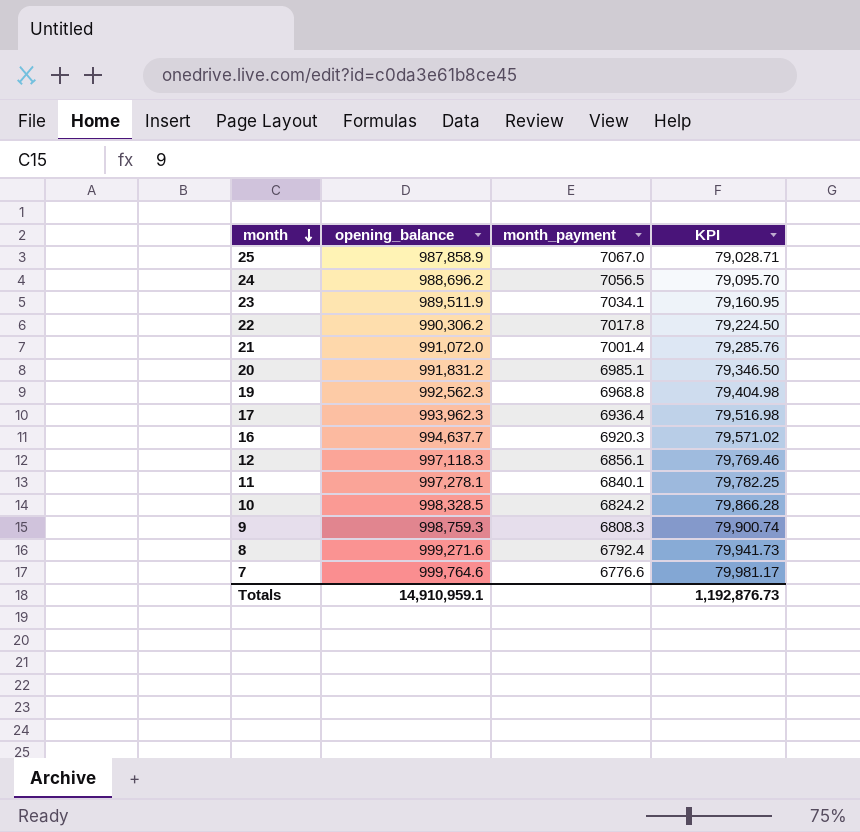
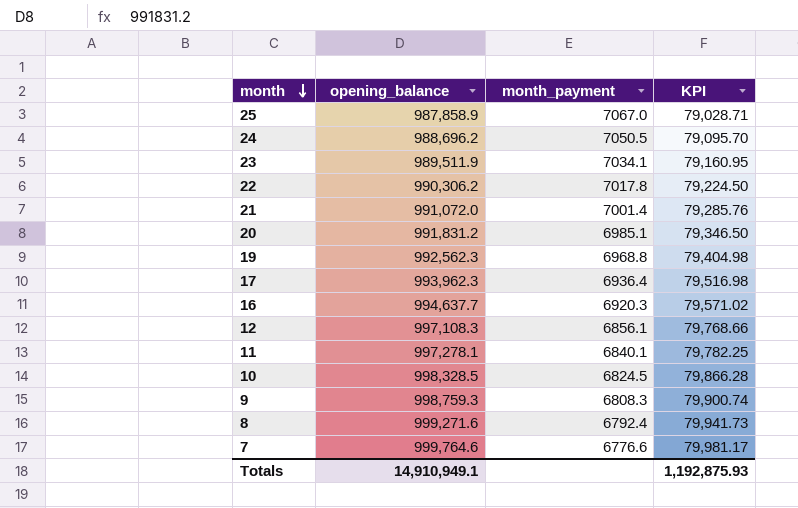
24 | month_payment: 7056.5 -> 7050.5
12 | opening_balance: 997,118.3 -> 997,108.3
12 | KPI: 79,769.46 -> 79,768.66
10 | month_payment: 6824.2 -> 6824.5
Totals | opening_balance: 14,910,959.1 -> 14,910,949.1
Totals | KPI: 1,192,876.73 -> 1,192,875.93

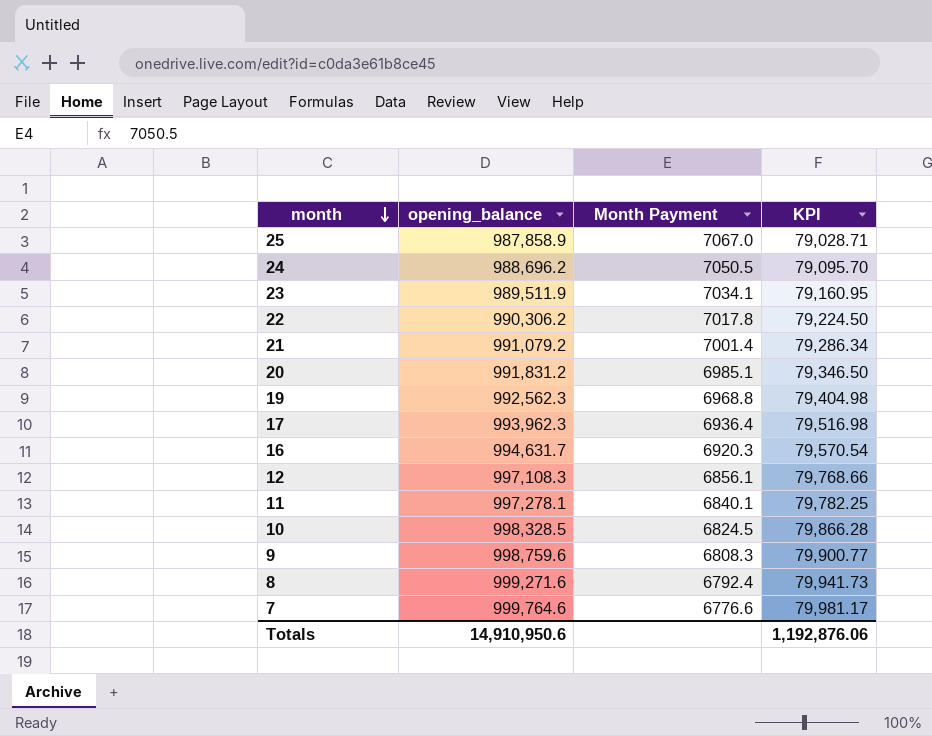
column name: month_payment -> Month Payment
21 | opening_balance: 991,072.0 -> 991,079.2
21 | KPI: 79,285.76 -> 79,286.34
16 | opening_balance: 994,637.7 -> 994,631.7
16 | KPI: 79,571.02 -> 79,570.54
9 | opening_balance: 998,759.3 -> 998,759.6
9 | KPI: 79,900.74 -> 79,900.77
Totals | opening_balance: 14,910,949.1 -> 14,910,950.6
Totals | KPI: 1,192,875.93 -> 1,192,876.06

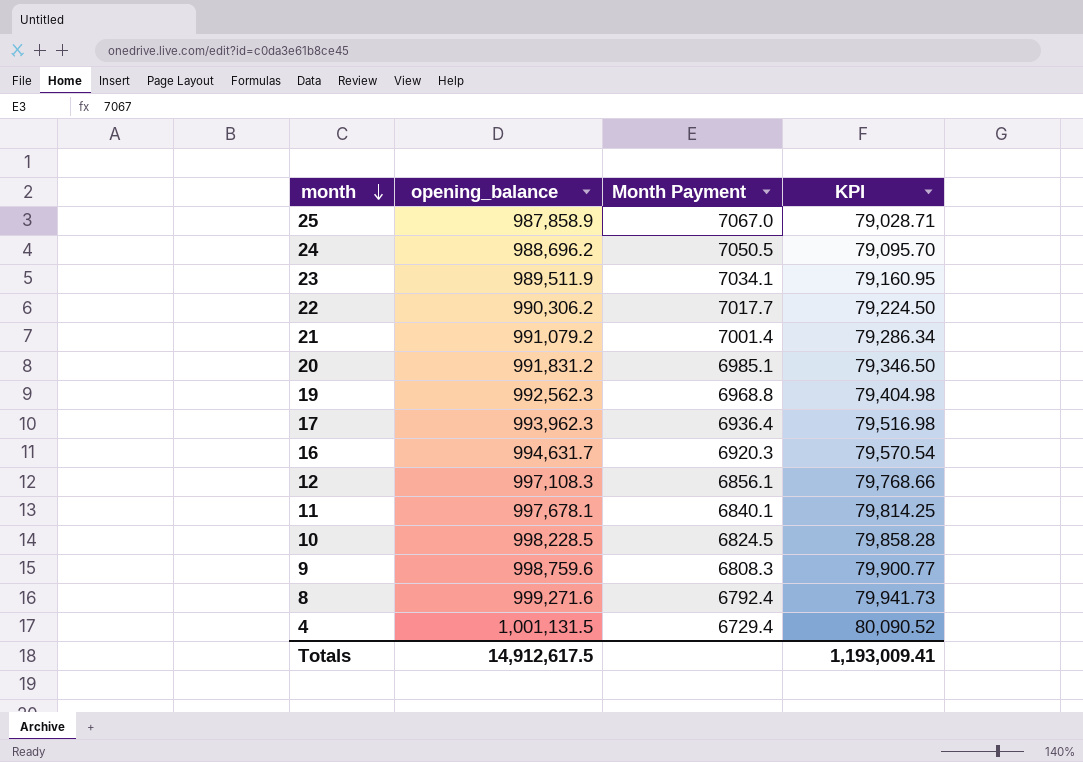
row 7: 999,764.6 | 6776.6 | 79,981.17 -> none
22 | Month Payment: 7017.8 -> 7017.7
11 | opening_balance: 997,278.1 -> 997,678.1
11 | KPI: 79,782.25 -> 79,814.25
10 | opening_balance: 998,328.5 -> 998,228.5
10 | KPI: 79,866.28 -> 79,858.28
row 4: none -> 1,001,131.5 | 6729.4 | 80,090.52
Totals | opening_balance: 14,910,950.6 -> 14,912,617.5
Totals | KPI: 1,192,876.06 -> 1,193,009.41

